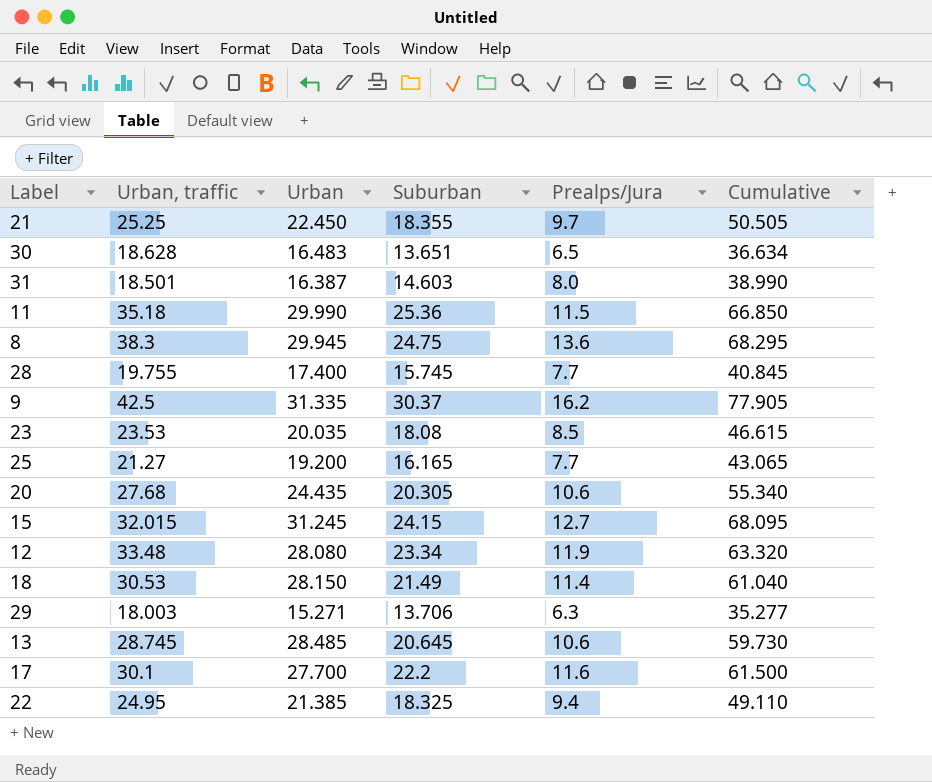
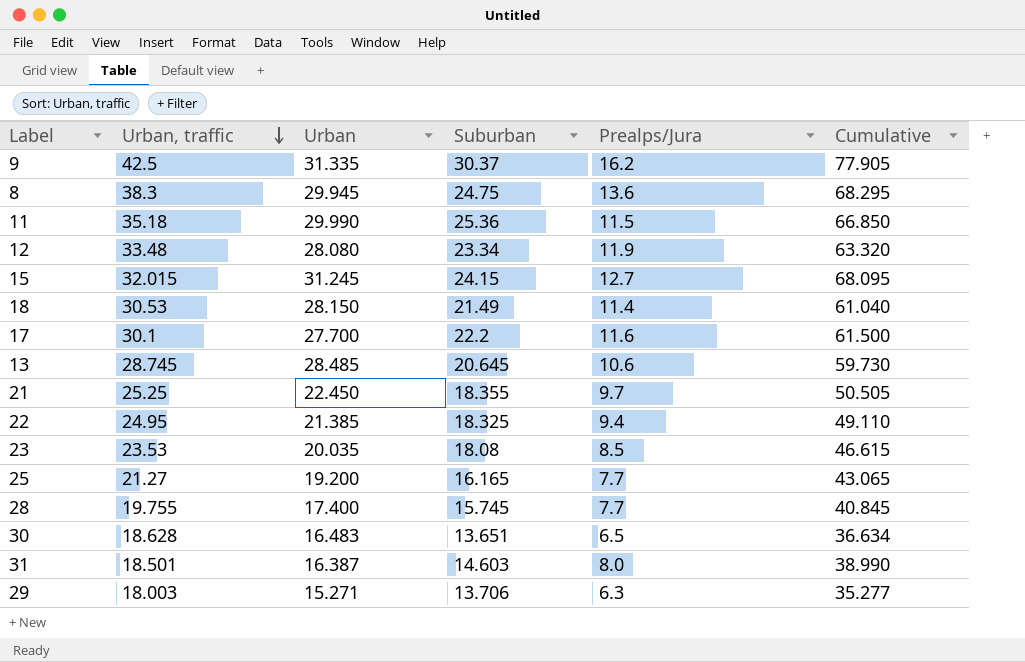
row order: none -> Urban, traffic descending
row 20: 27.68 | 24.435 | 20.305 | 10.6 | 55.340 -> none

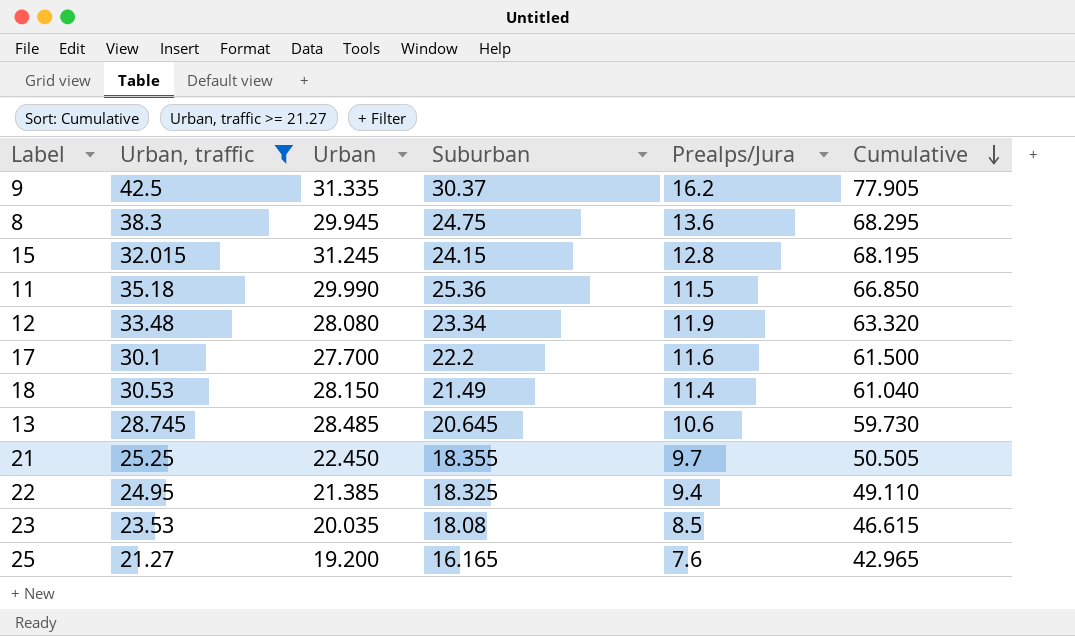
filter: none -> Urban, traffic >= 21.27
row order: Urban, traffic descending -> Cumulative descending
15 | Prealps/Jura: 12.7 -> 12.8
15 | Cumulative: 68.095 -> 68.195
25 | Prealps/Jura: 7.7 -> 7.6
25 | Cumulative: 43.065 -> 42.965

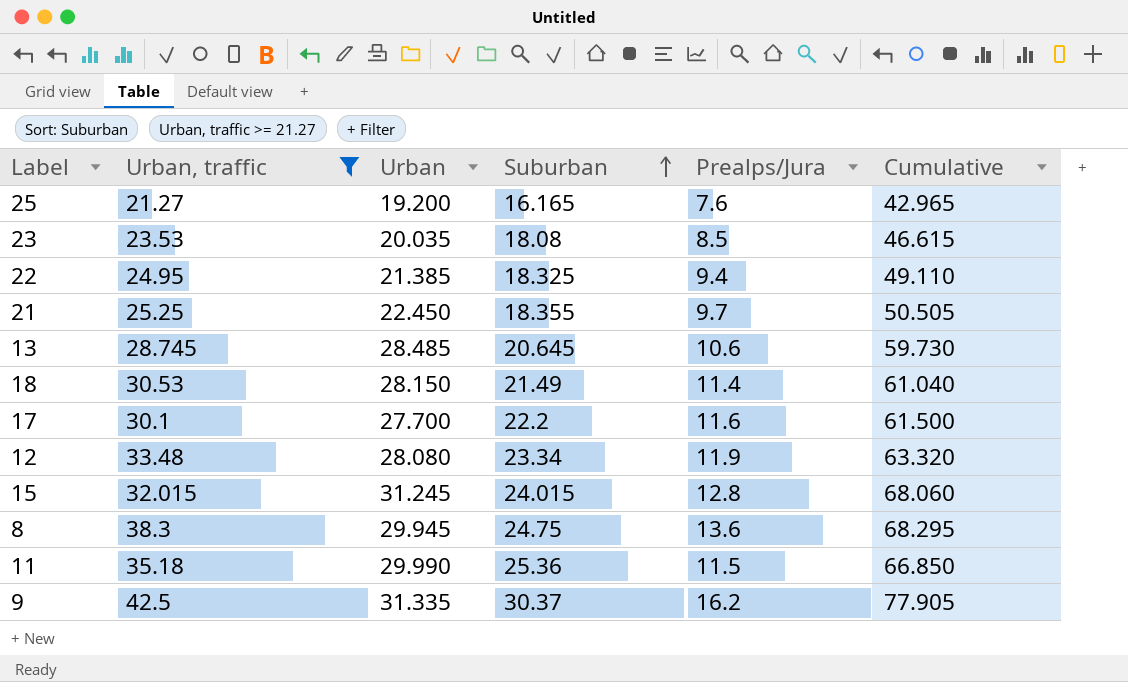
row order: Cumulative descending -> Suburban ascending
15 | Suburban: 24.15 -> 24.015
15 | Cumulative: 68.195 -> 68.060

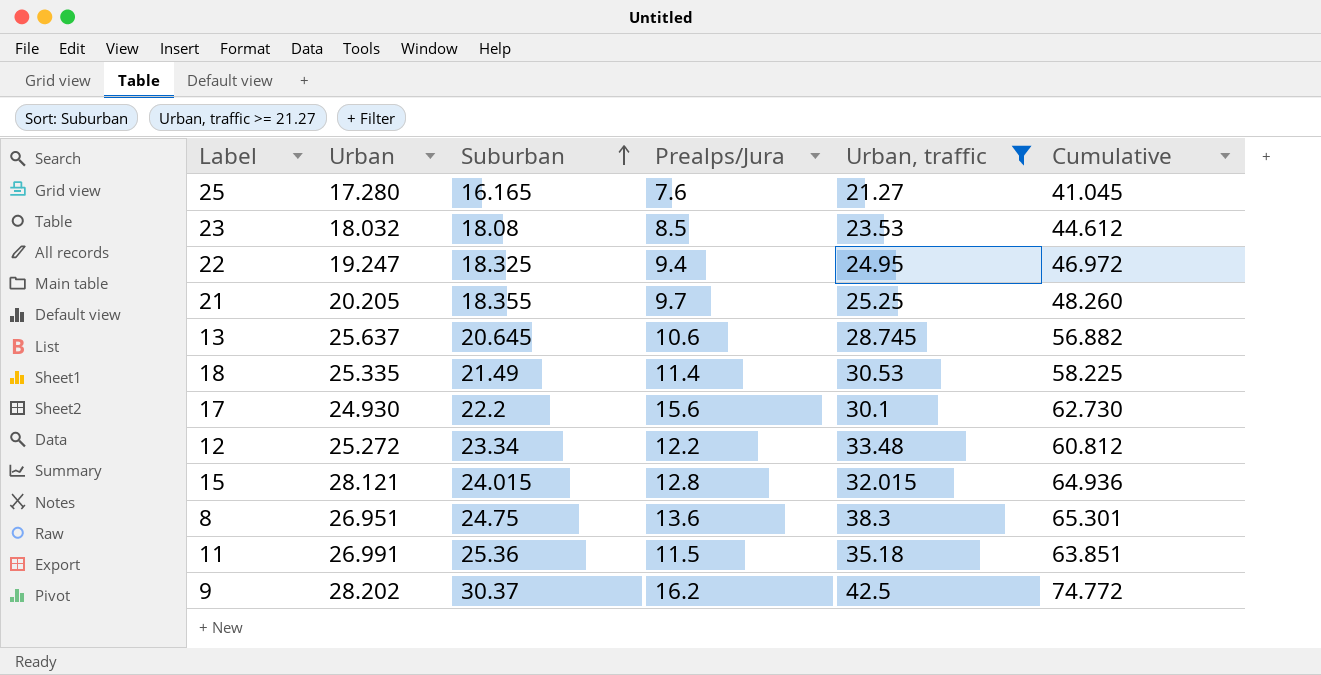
column Urban, traffic | position: 2 -> 5
25 | Urban: 19.200 -> 17.280
25 | Cumulative: 42.965 -> 41.045
23 | Urban: 20.035 -> 18.032
23 | Cumulative: 46.615 -> 44.612
22 | Urban: 21.385 -> 19.247
22 | Cumulative: 49.110 -> 46.972
21 | Urban: 22.450 -> 20.205
21 | Cumulative: 50.505 -> 48.260
13 | Urban: 28.485 -> 25.637
13 | Cumulative: 59.730 -> 56.882
18 | Urban: 28.150 -> 25.335
18 | Cumulative: 61.040 -> 58.225
17 | Urban: 27.700 -> 24.930
17 | Prealps/Jura: 11.6 -> 15.6
17 | Cumulative: 61.500 -> 62.730
12 | Urban: 28.080 -> 25.272
12 | Prealps/Jura: 11.9 -> 12.2
12 | Cumulative: 63.320 -> 60.812
15 | Urban: 31.245 -> 28.121
15 | Cumulative: 68.060 -> 64.936
8 | Urban: 29.945 -> 26.951
8 | Cumulative: 68.295 -> 65.301
11 | Urban: 29.990 -> 26.991
11 | Cumulative: 66.850 -> 63.851
9 | Urban: 31.335 -> 28.202
9 | Cumulative: 77.905 -> 74.772

